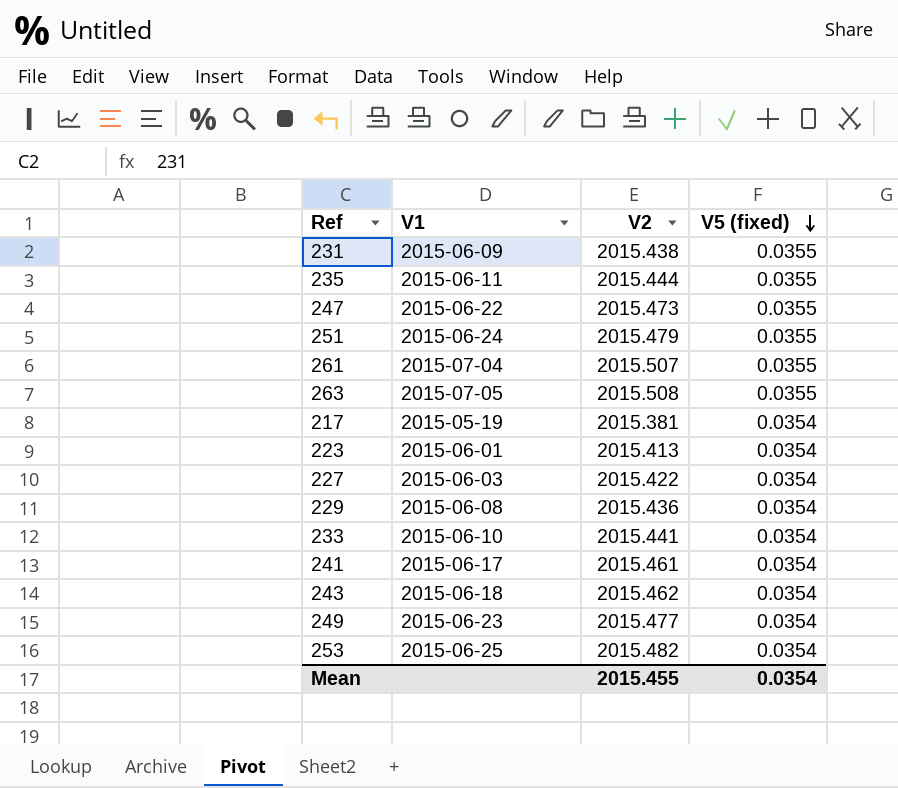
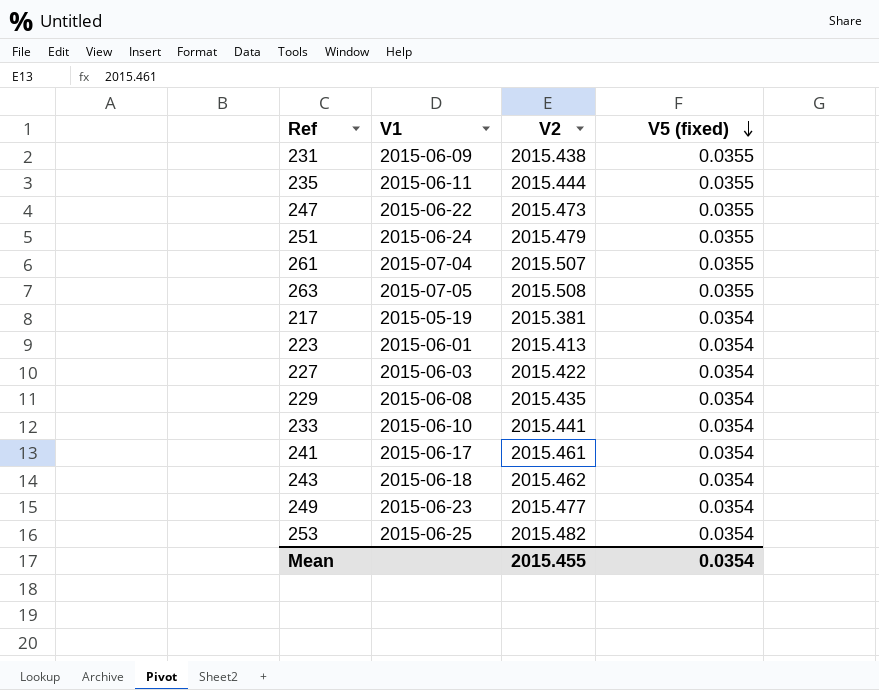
229 | V2: 2015.436 -> 2015.435

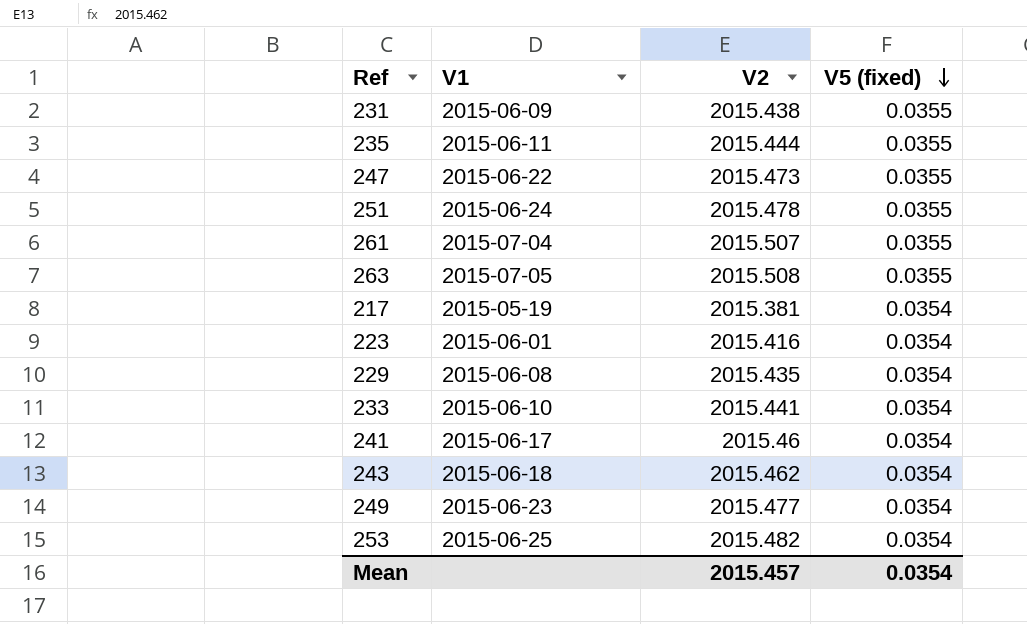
row 227: 2015-06-03 | 2015.422 | 0.0354 -> none
251 | V2: 2015.479 -> 2015.478
223 | V2: 2015.413 -> 2015.416
241 | V2: 2015.461 -> 2015.46
Mean | V2: 2015.455 -> 2015.457

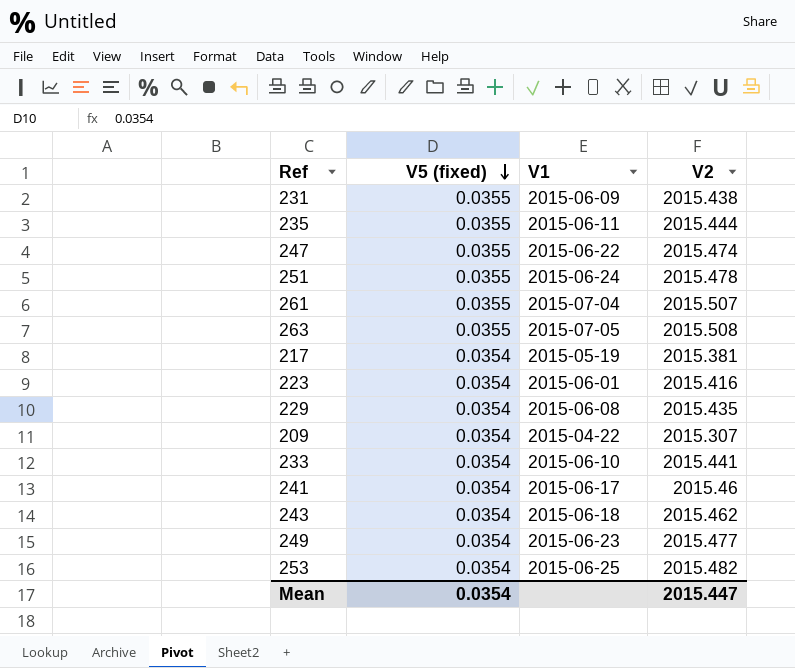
column V5 (fixed) | position: 4 -> 2
247 | V2: 2015.473 -> 2015.474
row 209: none -> 0.0354 | 2015-04-22 | 2015.307
Mean | V2: 2015.457 -> 2015.447

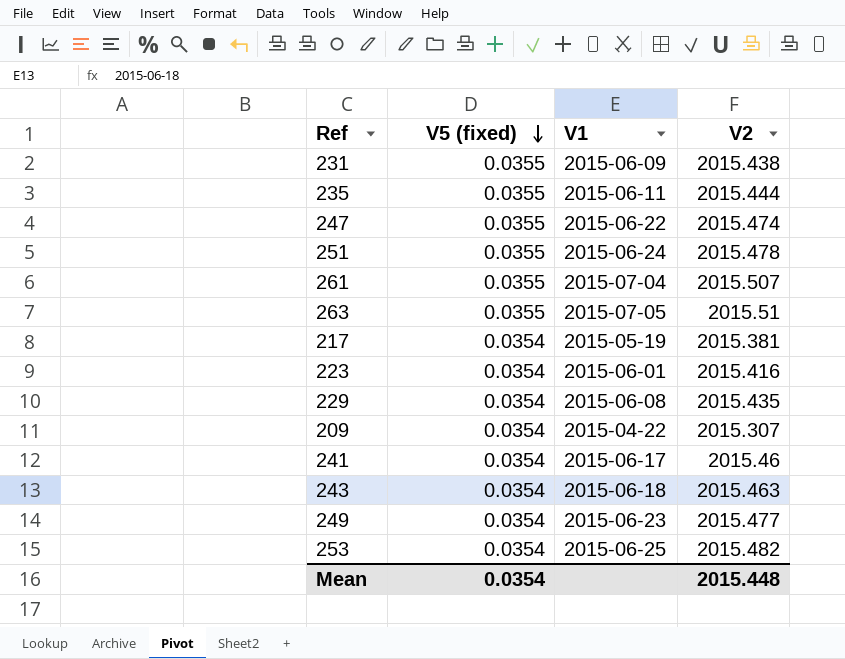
row 233: 0.0354 | 2015-06-10 | 2015.441 -> none
263 | V2: 2015.508 -> 2015.51
243 | V2: 2015.462 -> 2015.463
Mean | V2: 2015.447 -> 2015.448

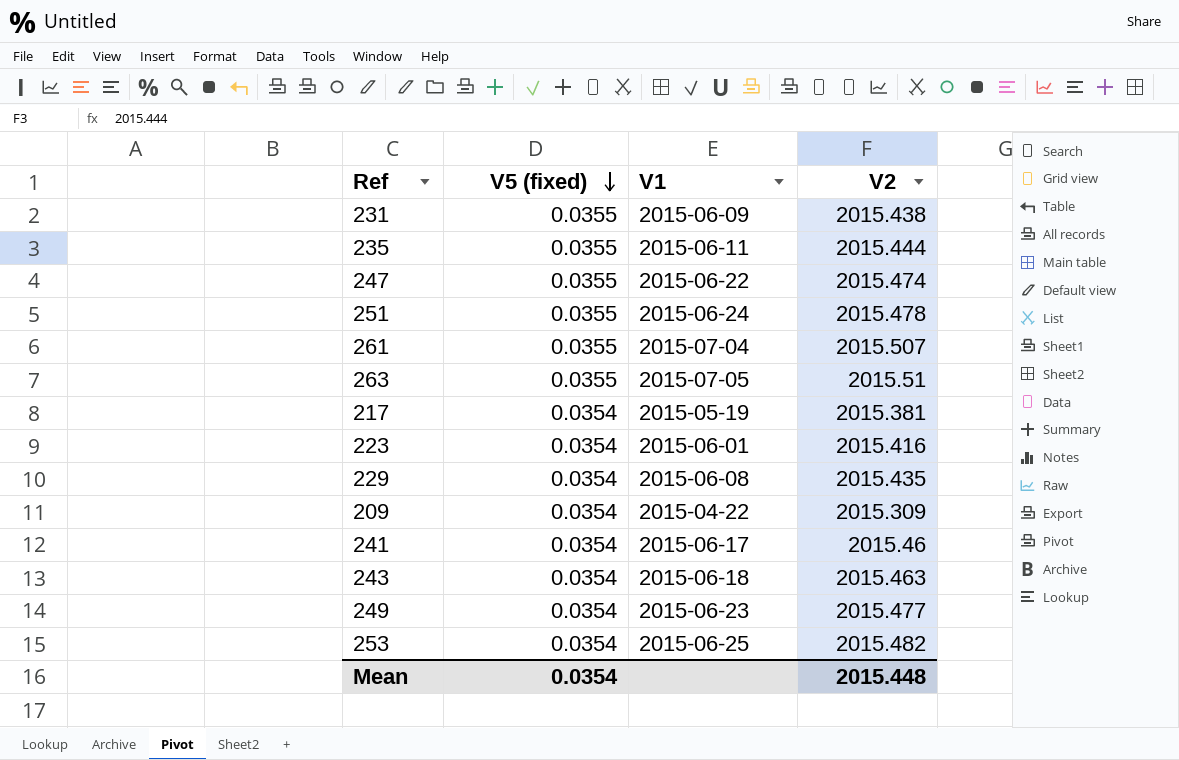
209 | V2: 2015.307 -> 2015.309

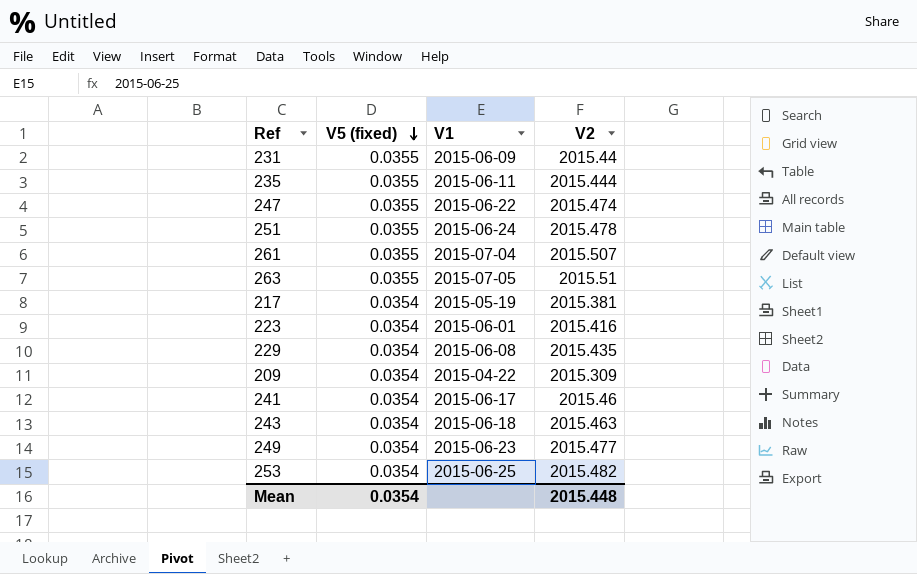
231 | V2: 2015.438 -> 2015.44

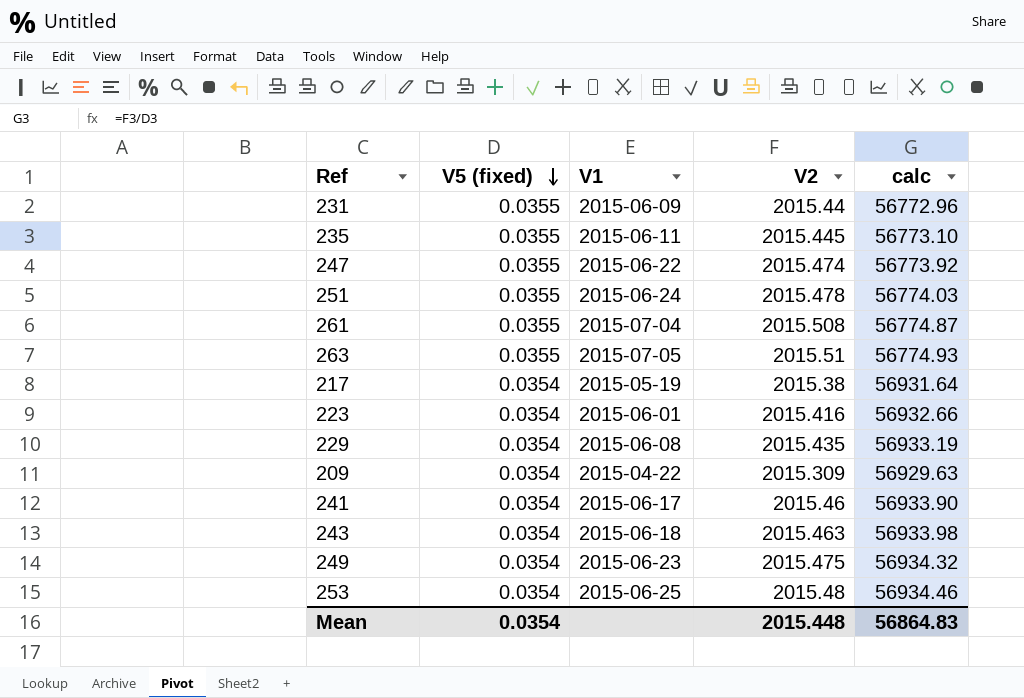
column calc | formula: none -> [V2] / [V5 (fixed)]
235 | V2: 2015.444 -> 2015.445
261 | V2: 2015.507 -> 2015.508
217 | V2: 2015.381 -> 2015.38
249 | V2: 2015.477 -> 2015.475
253 | V2: 2015.482 -> 2015.48

